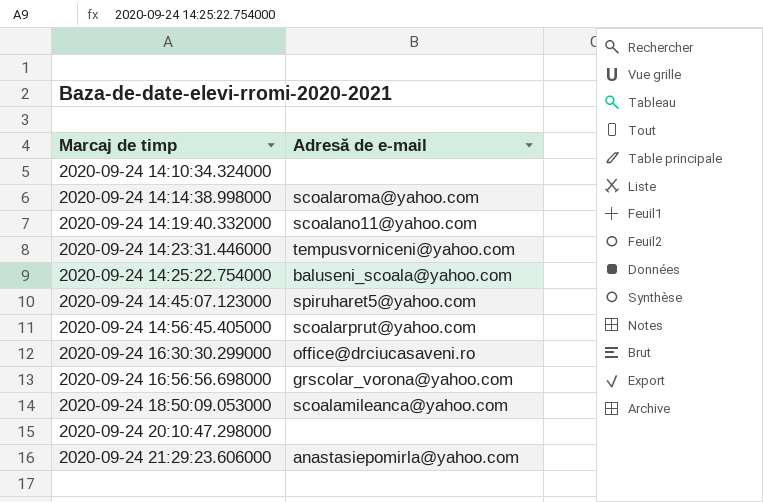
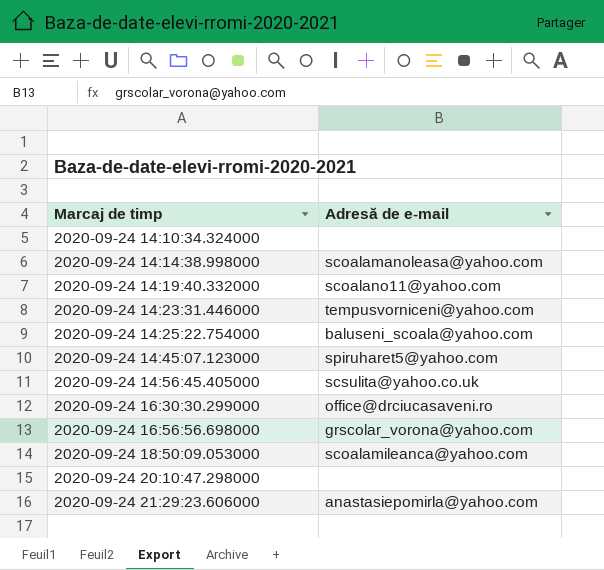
2020-09-24 14:14:38.998000 | Adresă de e-mail: scoalaroma@yahoo.com -> scoalamanoleasa@yahoo.com
2020-09-24 14:56:45.405000 | Adresă de e-mail: scoalarprut@yahoo.com -> scsulita@yahoo.co.uk

